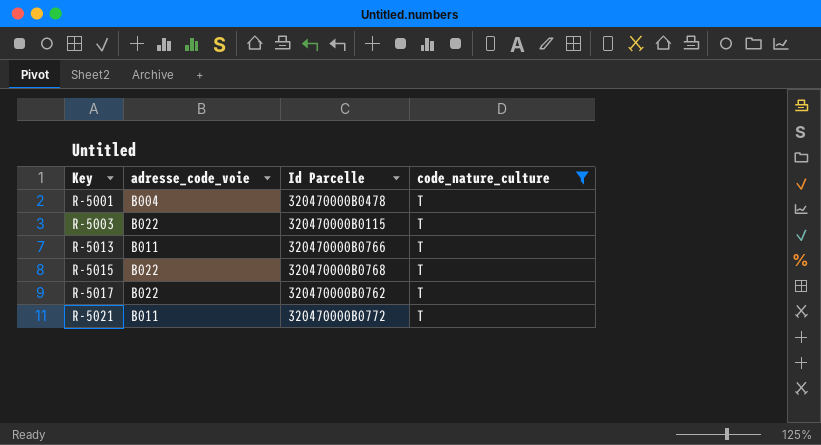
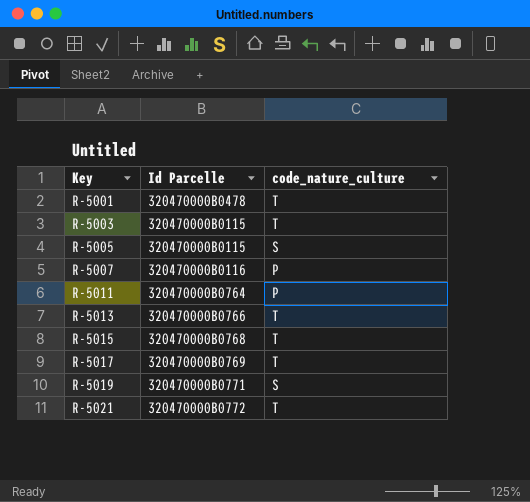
filter: code_nature_culture = T -> none
column adresse_code_voie | position: 2 -> none
R-5017 | Id Parcelle: 320470000B0762 -> 320470000B0769

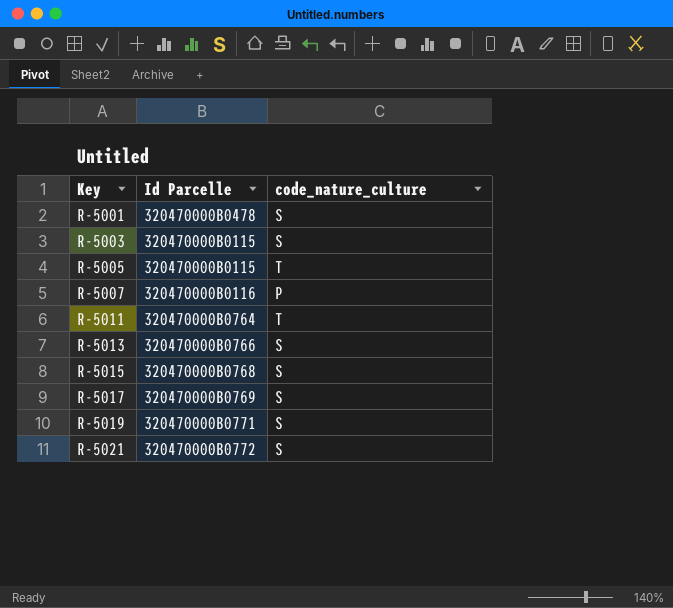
R-5001 | code_nature_culture: T -> S
R-5003 | code_nature_culture: T -> S
R-5005 | code_nature_culture: S -> T
R-5011 | code_nature_culture: P -> T
R-5013 | code_nature_culture: T -> S
R-5015 | code_nature_culture: T -> S
R-5017 | code_nature_culture: T -> S
R-5021 | code_nature_culture: T -> S

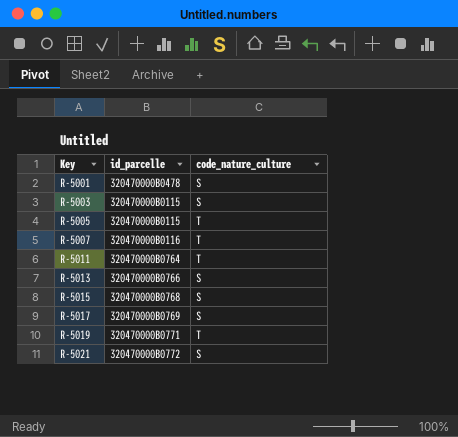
column name: Id Parcelle -> id_parcelle
R-5007 | code_nature_culture: P -> T
R-5019 | code_nature_culture: S -> T

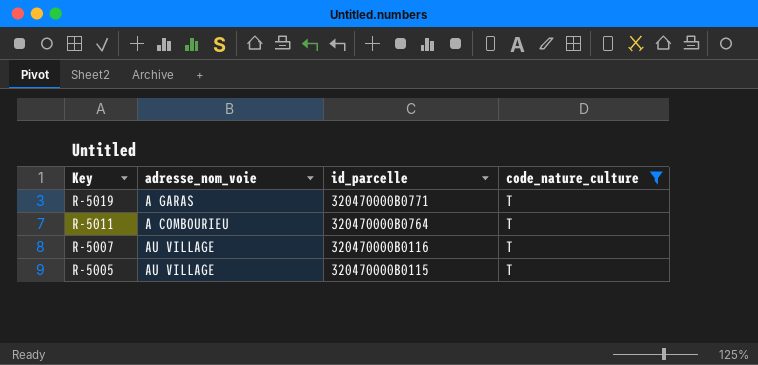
filter: none -> code_nature_culture = T
row order: Key ascending -> Key descending
column adresse_nom_voie | position: none -> 2

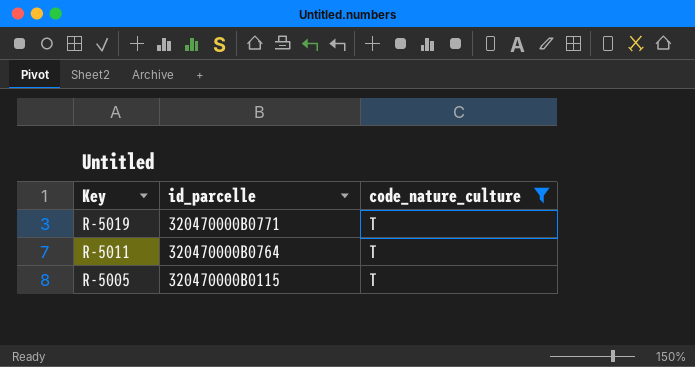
column adresse_nom_voie | position: 2 -> none
row R-5007: AU VILLAGE | 320470000B0116 | T -> none

